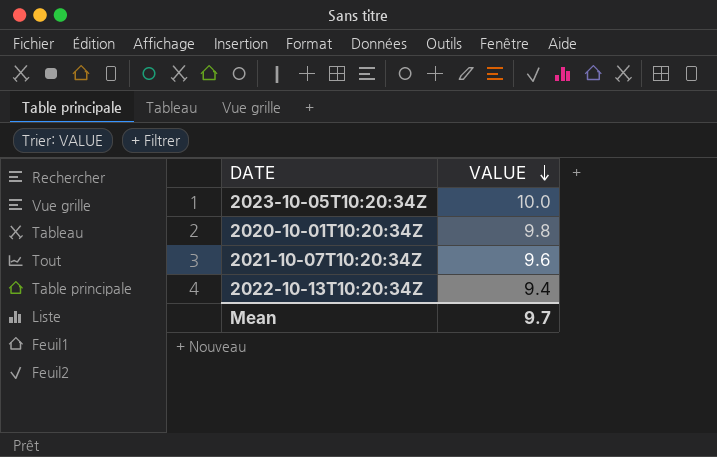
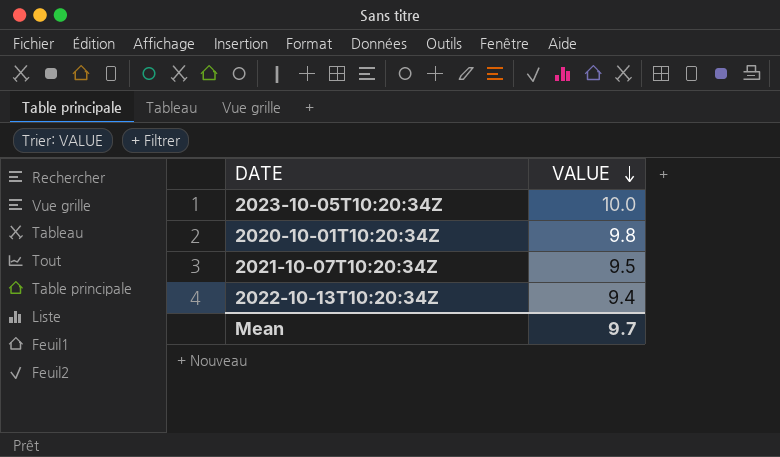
2021-10-07T10:20:34Z | VALUE: 9.6 -> 9.5

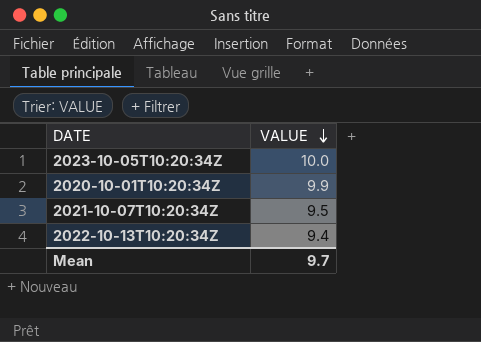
2020-10-01T10:20:34Z | VALUE: 9.8 -> 9.9

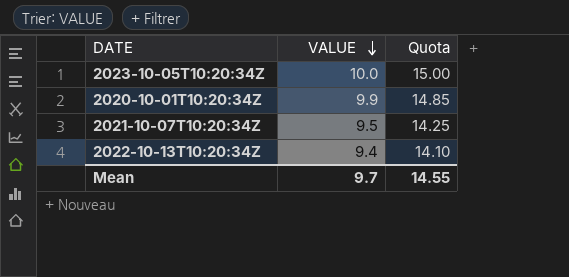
column Quota | formula: none -> [VALUE] * 1.5

